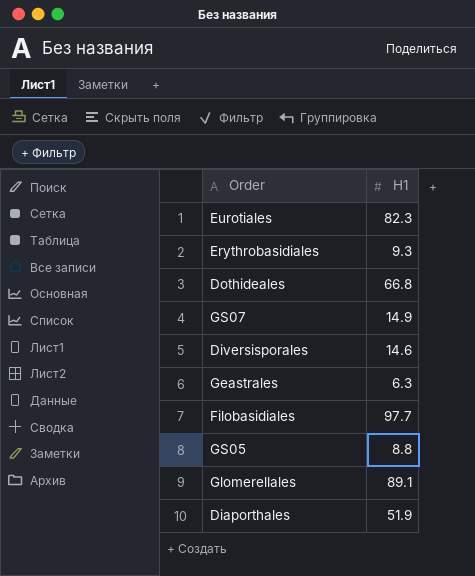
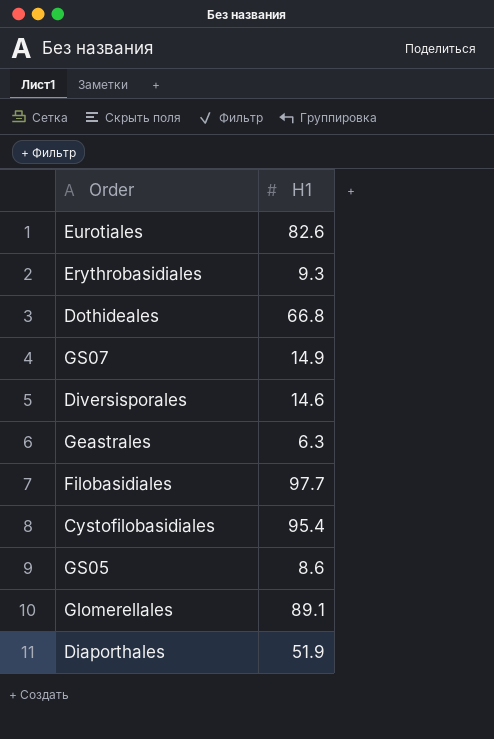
Eurotiales | H1: 82.3 -> 82.6
row Cystofilobasidiales: none -> 95.4
GS05 | H1: 8.8 -> 8.6

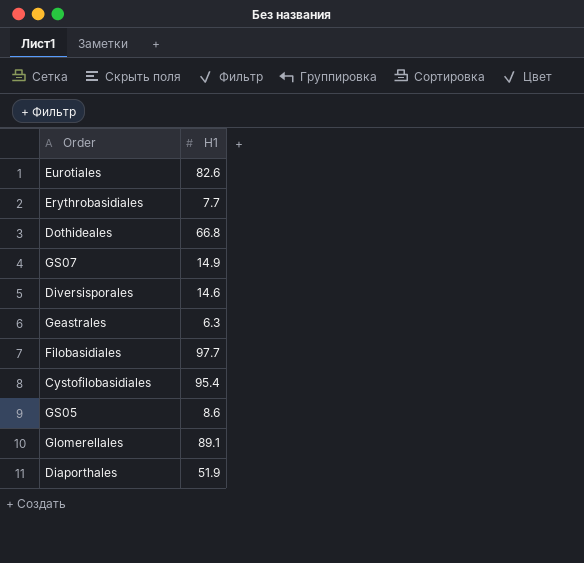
Erythrobasidiales | H1: 9.3 -> 7.7

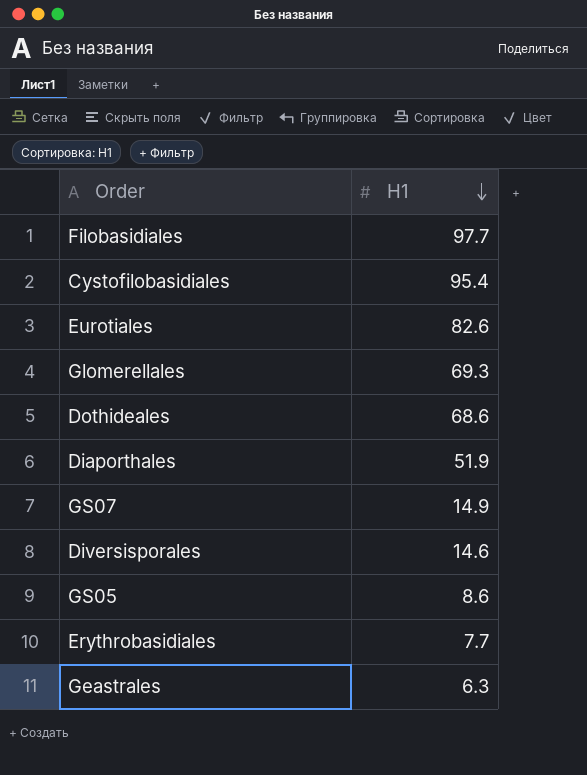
row order: none -> H1 descending
Glomerellales | H1: 89.1 -> 69.3
Dothideales | H1: 66.8 -> 68.6

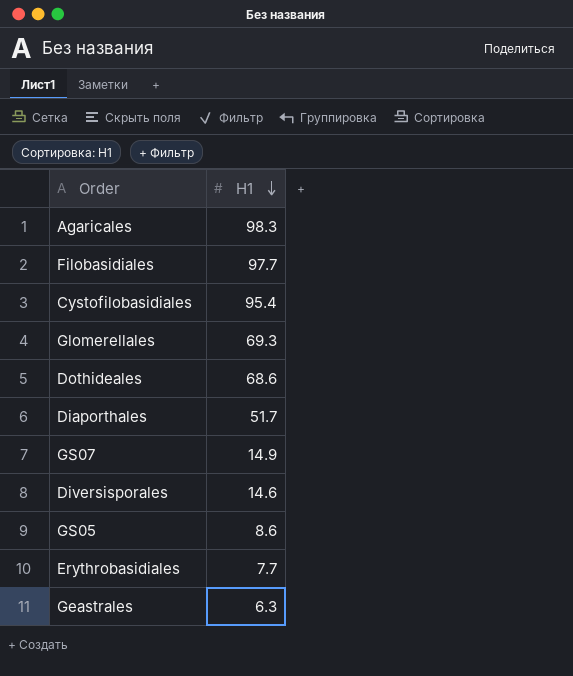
row Eurotiales: 82.6 -> none
row Agaricales: none -> 98.3
Diaporthales | H1: 51.9 -> 51.7

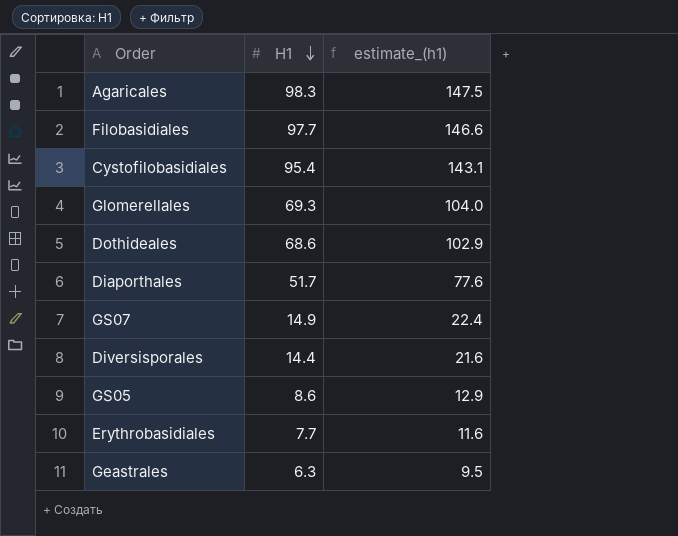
column estimate_(h1) | formula: none -> [H1] * 1.5
Diversisporales | H1: 14.6 -> 14.4

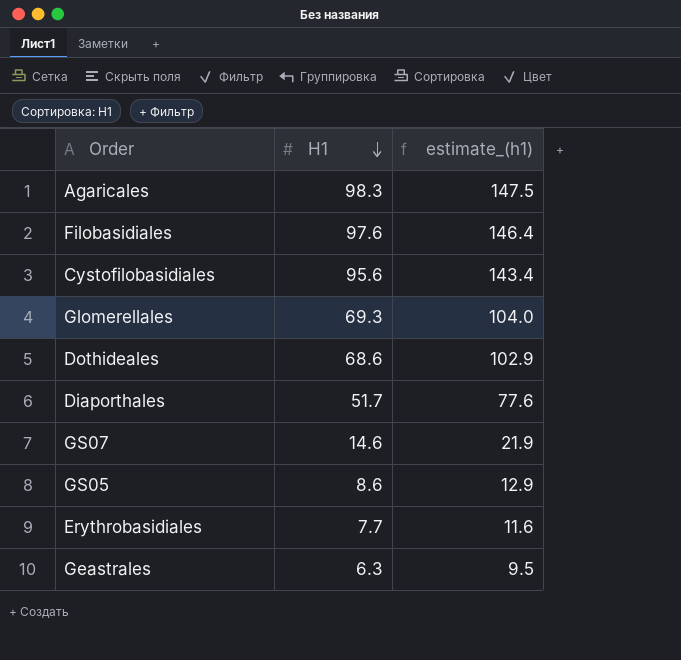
row Diversisporales: 14.4 | 21.6 -> none
Filobasidiales | H1: 97.7 -> 97.6
Filobasidiales | estimate_(h1): 146.6 -> 146.4
Cystofilobasidiales | H1: 95.4 -> 95.6
Cystofilobasidiales | estimate_(h1): 143.1 -> 143.4
GS07 | H1: 14.9 -> 14.6
GS07 | estimate_(h1): 22.4 -> 21.9

